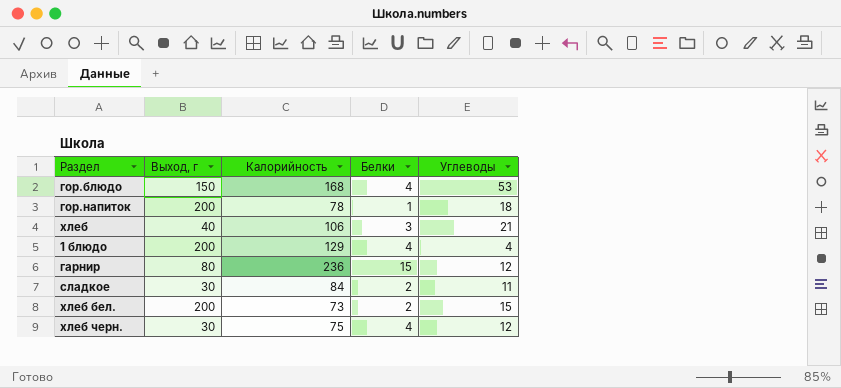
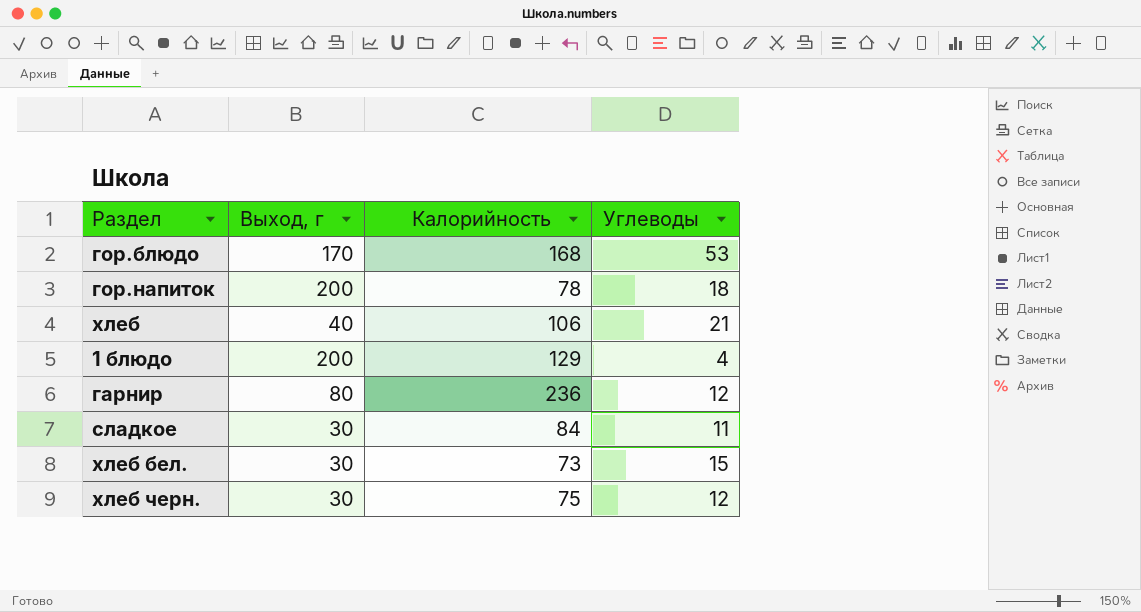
column Белки | position: 4 -> none
гор.блюдо | Выход, г: 150 -> 170
хлеб бел. | Выход, г: 200 -> 30

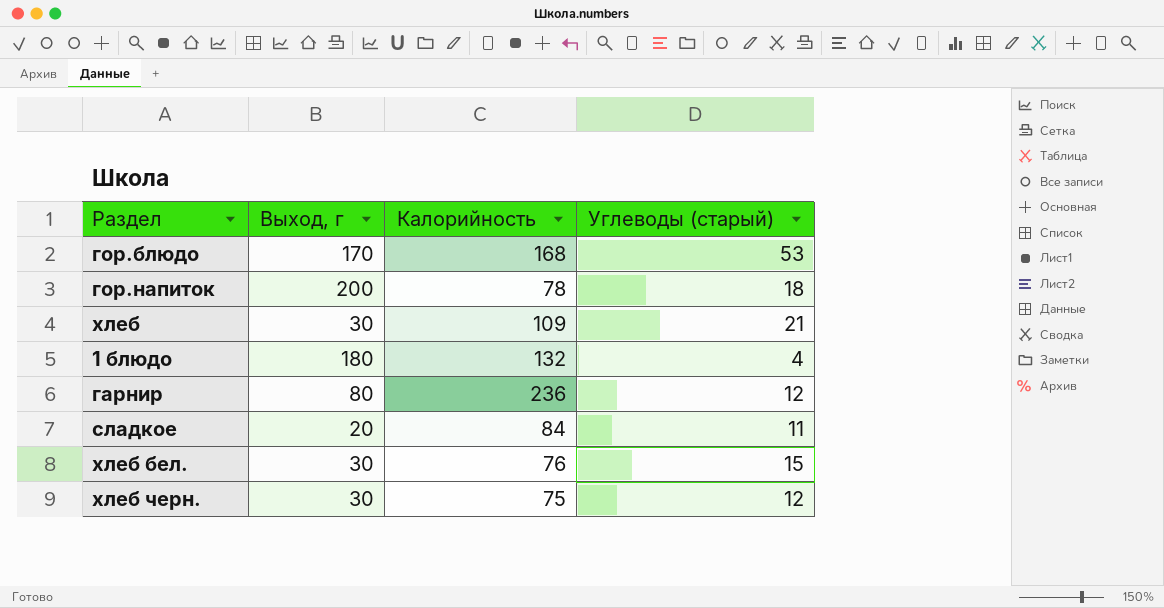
column name: Углеводы -> Углеводы (старый)
хлеб | Выход, г: 40 -> 30
хлеб | Калорийность: 106 -> 109
1 блюдо | Выход, г: 200 -> 180
1 блюдо | Калорийность: 129 -> 132
сладкое | Выход, г: 30 -> 20
хлеб бел. | Калорийность: 73 -> 76

